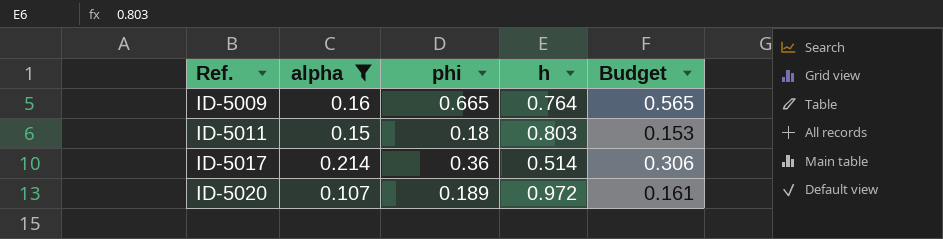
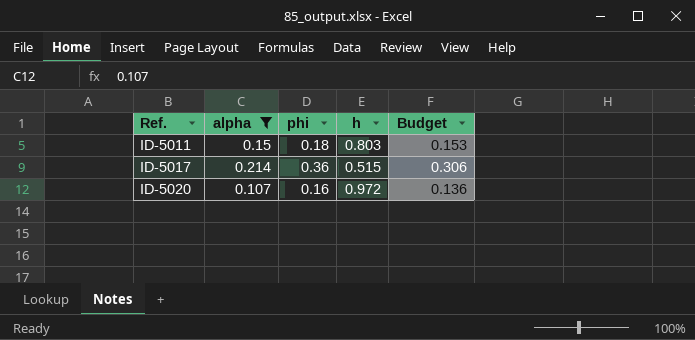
row ID-5009: 0.16 | 0.665 | 0.764 | 0.565 -> none
ID-5017 | h: 0.514 -> 0.515
ID-5020 | phi: 0.189 -> 0.16
ID-5020 | Budget: 0.161 -> 0.136

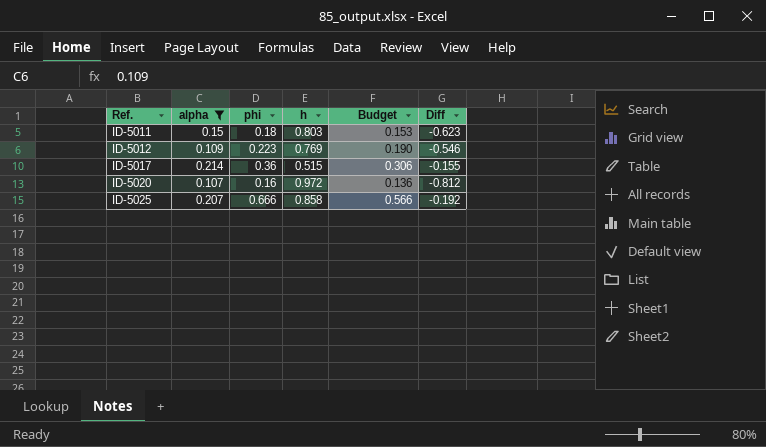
column Diff | formula: none -> [phi] - [h]
row ID-5012: none -> 0.109 | 0.223 | 0.769 | 0.190 | -0.546
row ID-5025: none -> 0.207 | 0.666 | 0.858 | 0.566 | -0.192

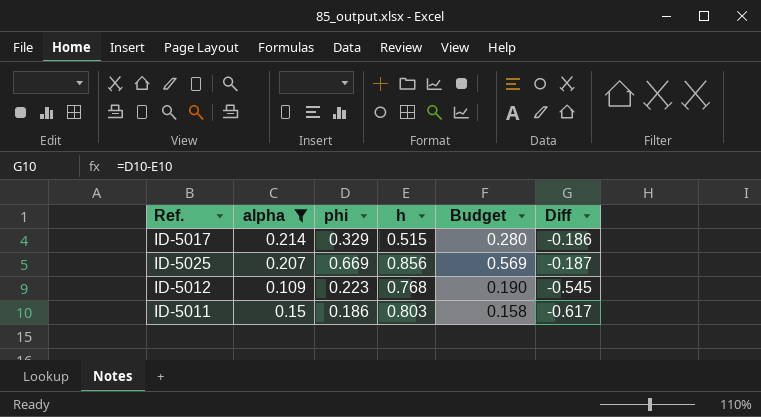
row order: Ref. ascending -> Diff descending
row ID-5020: 0.107 | 0.16 | 0.972 | 0.136 | -0.812 -> none
ID-5017 | phi: 0.36 -> 0.329
ID-5017 | Budget: 0.306 -> 0.280
ID-5017 | Diff: -0.155 -> -0.186
ID-5025 | phi: 0.666 -> 0.669
ID-5025 | h: 0.858 -> 0.856
ID-5025 | Budget: 0.566 -> 0.569
ID-5025 | Diff: -0.192 -> -0.187
ID-5012 | h: 0.769 -> 0.768
ID-5012 | Diff: -0.546 -> -0.545
ID-5011 | phi: 0.18 -> 0.186
ID-5011 | Budget: 0.153 -> 0.158
ID-5011 | Diff: -0.623 -> -0.617

